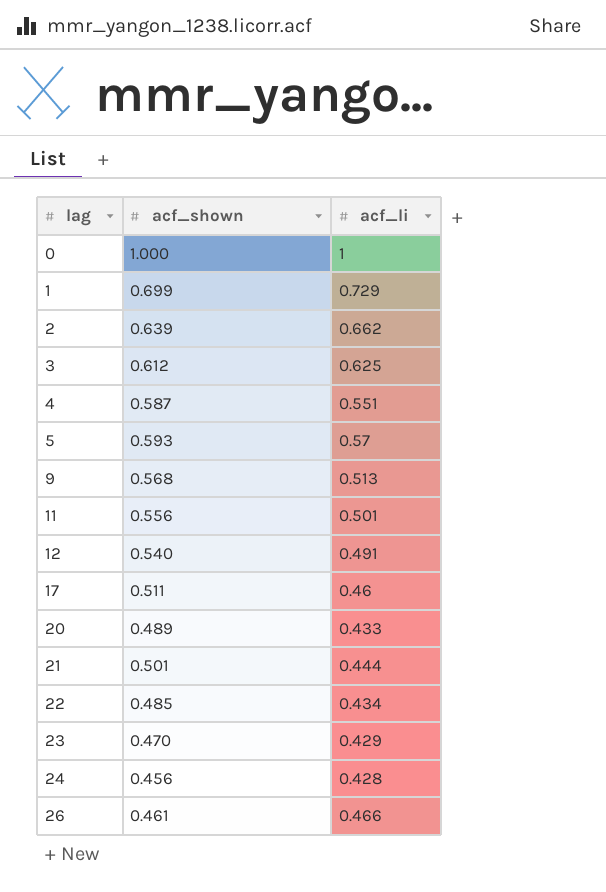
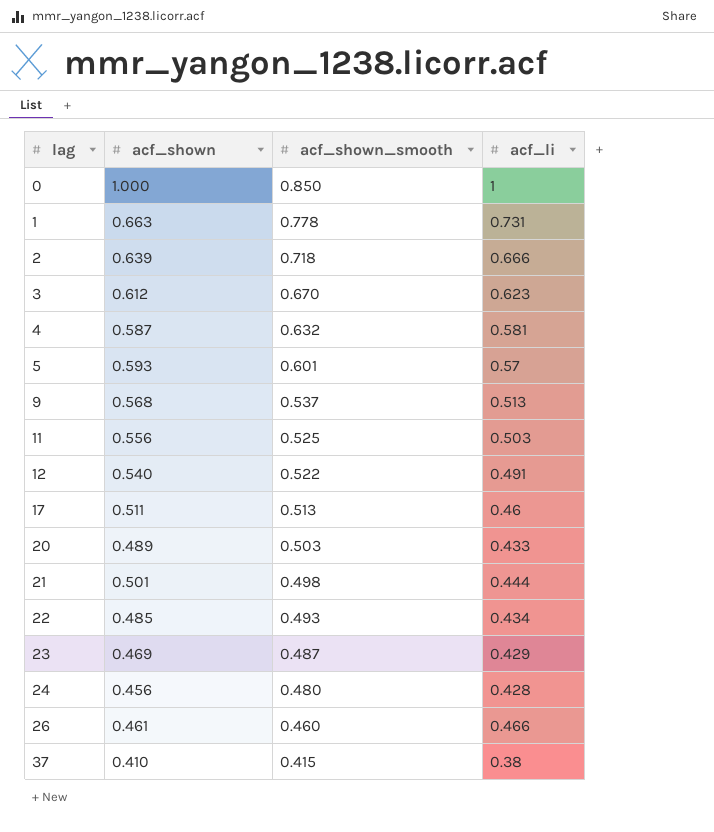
column acf_shown_smooth | position: none -> 3
1 | acf_shown: 0.699 -> 0.663
1 | acf_li: 0.729 -> 0.731
2 | acf_li: 0.662 -> 0.666
3 | acf_li: 0.625 -> 0.623
4 | acf_li: 0.551 -> 0.581
11 | acf_li: 0.501 -> 0.503
23 | acf_shown: 0.470 -> 0.469
row 37: none -> 0.410 | 0.415 | 0.38

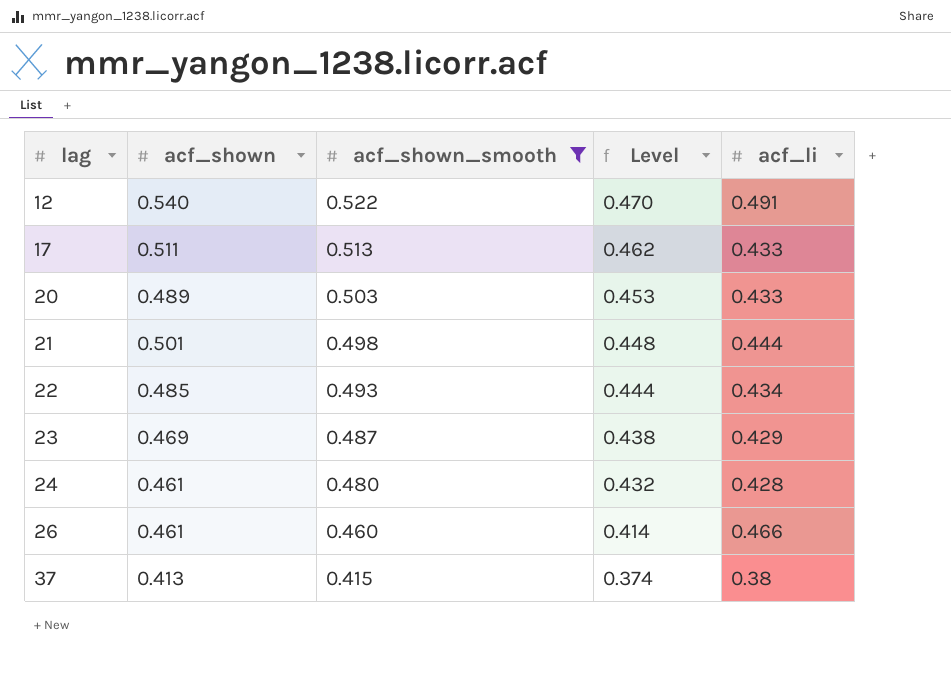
filter: none -> acf_shown_smooth <= 0.522
column Level | formula: none -> [acf_shown_smooth] * 0.9
17 | acf_li: 0.46 -> 0.433
24 | acf_shown: 0.456 -> 0.461
37 | acf_shown: 0.410 -> 0.413

